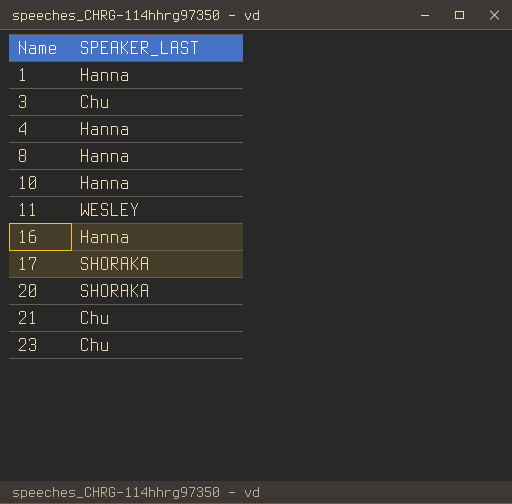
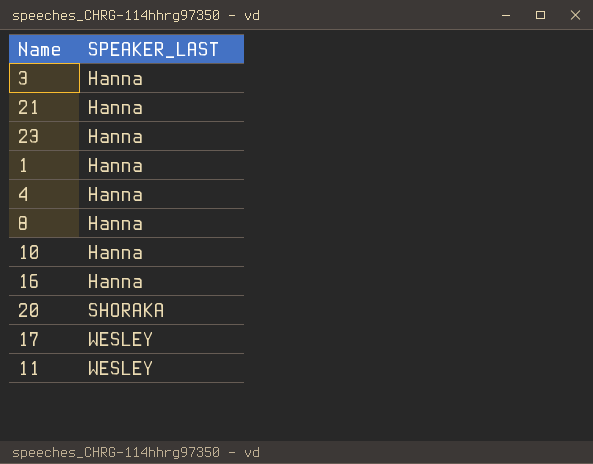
row order: Name ascending -> SPEAKER_LAST ascending
3 | SPEAKER_LAST: Chu -> Hanna
21 | SPEAKER_LAST: Chu -> Hanna
23 | SPEAKER_LAST: Chu -> Hanna
17 | SPEAKER_LAST: SHORAKA -> WESLEY

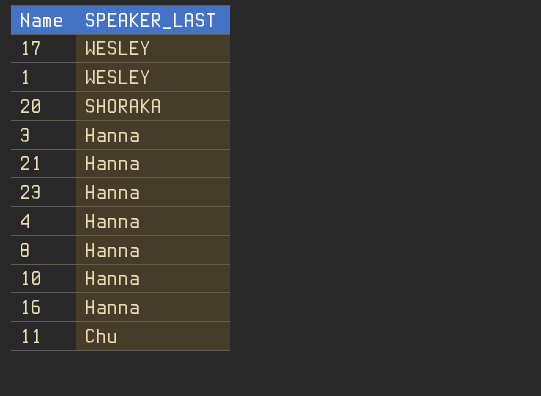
row order: SPEAKER_LAST ascending -> SPEAKER_LAST descending
1 | SPEAKER_LAST: Hanna -> WESLEY
11 | SPEAKER_LAST: WESLEY -> Chu

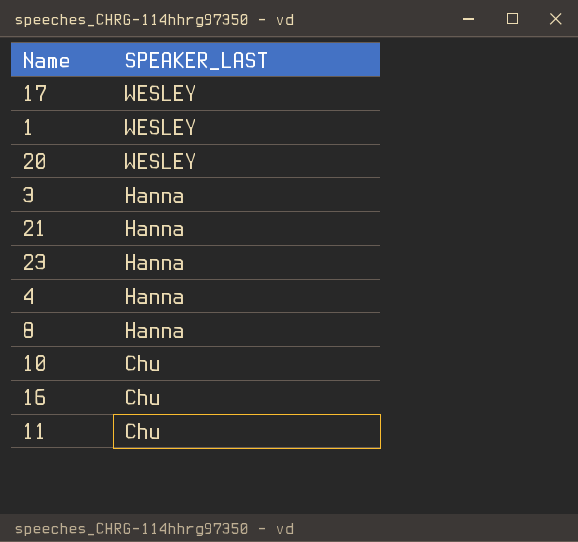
20 | SPEAKER_LAST: SHORAKA -> WESLEY
10 | SPEAKER_LAST: Hanna -> Chu
16 | SPEAKER_LAST: Hanna -> Chu

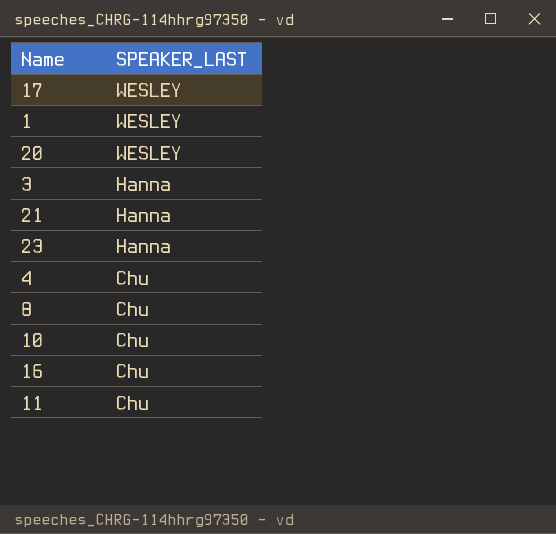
4 | SPEAKER_LAST: Hanna -> Chu
8 | SPEAKER_LAST: Hanna -> Chu

